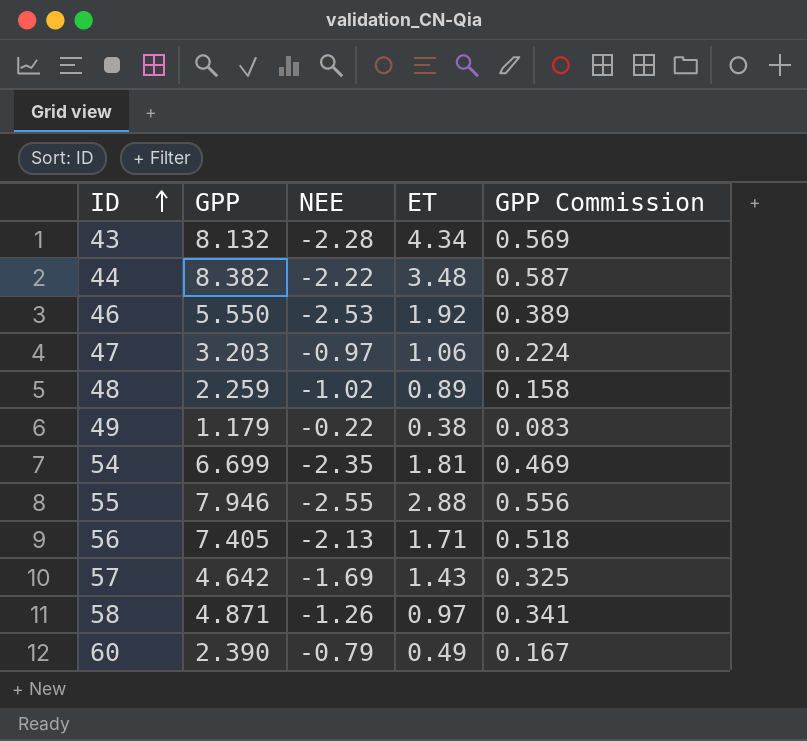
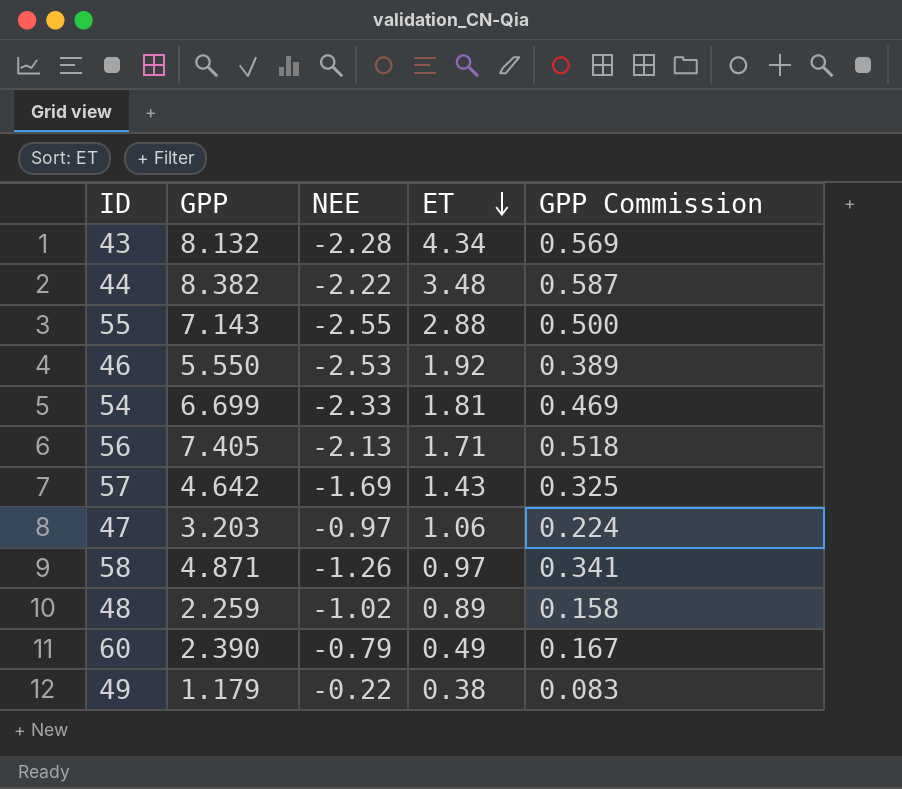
row order: ID ascending -> ET descending
55 | GPP: 7.946 -> 7.143
55 | GPP Commission: 0.556 -> 0.500
54 | NEE: -2.35 -> -2.33

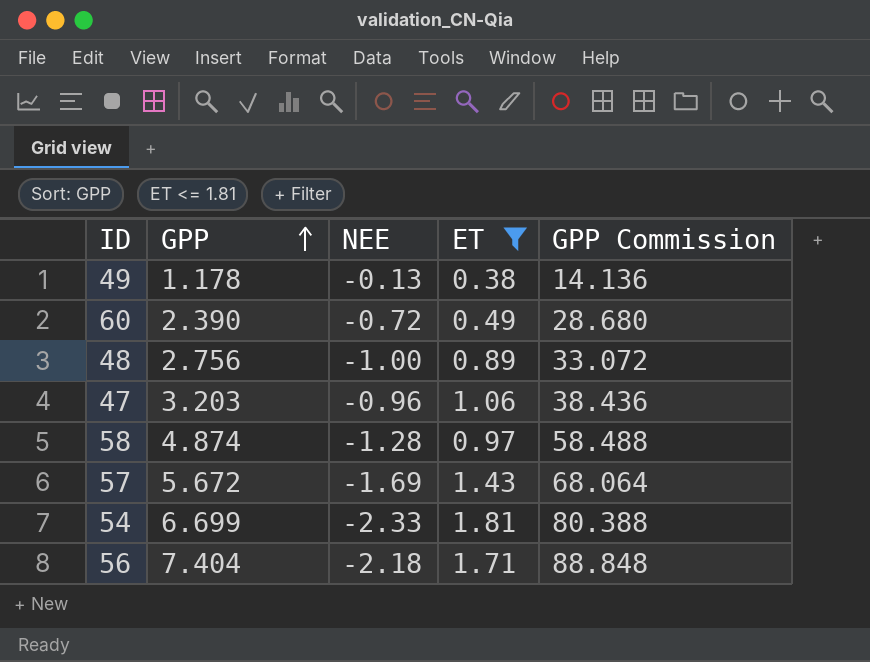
filter: none -> ET <= 1.81
row order: ET descending -> GPP ascending
column GPP Commission | formula: [GPP] * 0.07 -> [GPP] * 12
49 | GPP: 1.179 -> 1.178
49 | NEE: -0.22 -> -0.13
60 | NEE: -0.79 -> -0.72
48 | GPP: 2.259 -> 2.756
48 | NEE: -1.02 -> -1.00
47 | NEE: -0.97 -> -0.96
58 | GPP: 4.871 -> 4.874
58 | NEE: -1.26 -> -1.28
57 | GPP: 4.642 -> 5.672
56 | GPP: 7.405 -> 7.404
56 | NEE: -2.13 -> -2.18

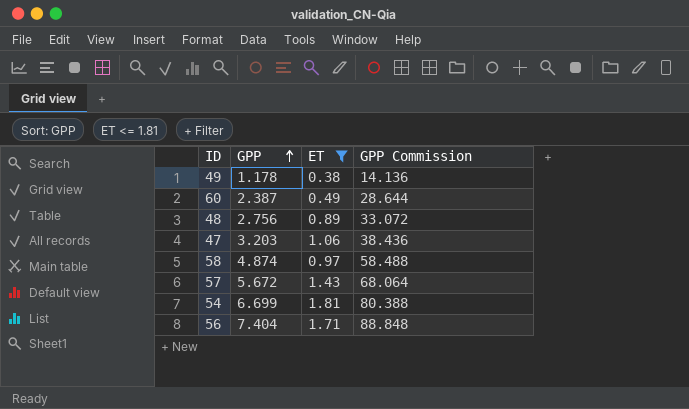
column NEE | position: 3 -> none
60 | GPP: 2.390 -> 2.387
60 | GPP Commission: 28.680 -> 28.644

